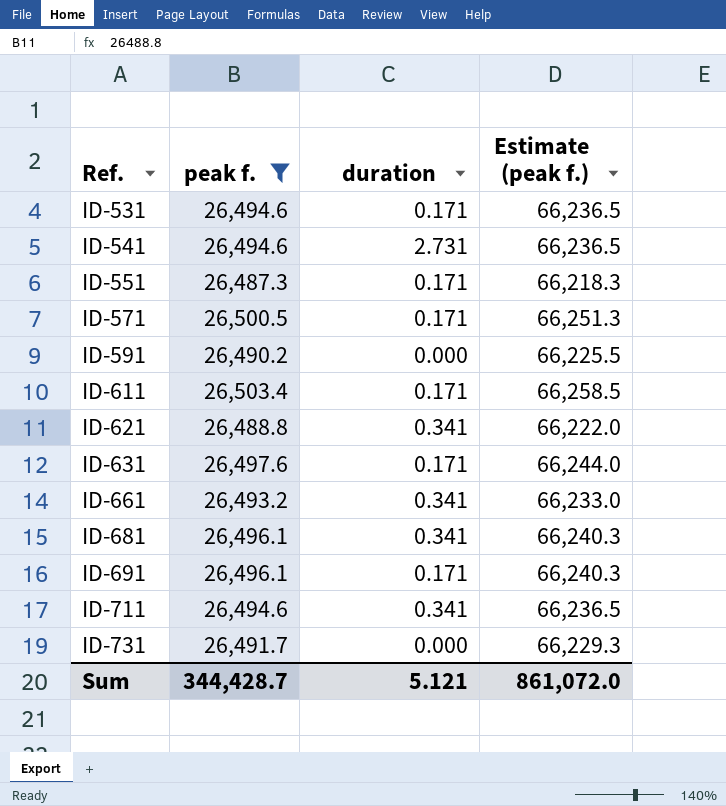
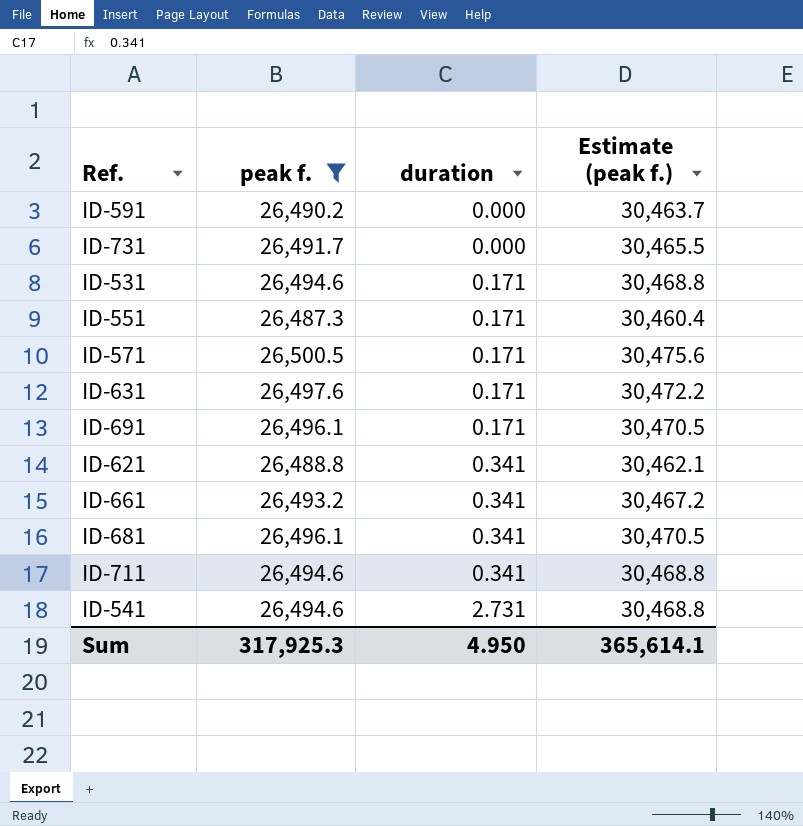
row order: Ref. ascending -> duration ascending
column Estimate (peak f.) | formula: [peak f.] * 2.5 -> [peak f.] * 1.15
row ID-611: 26,503.4 | 0.171 | 66,258.5 -> none
Sum | peak f.: 344,428.7 -> 317,925.3
Sum | duration: 5.121 -> 4.950
Sum | Estimate (peak f.): 861,072.0 -> 365,614.1

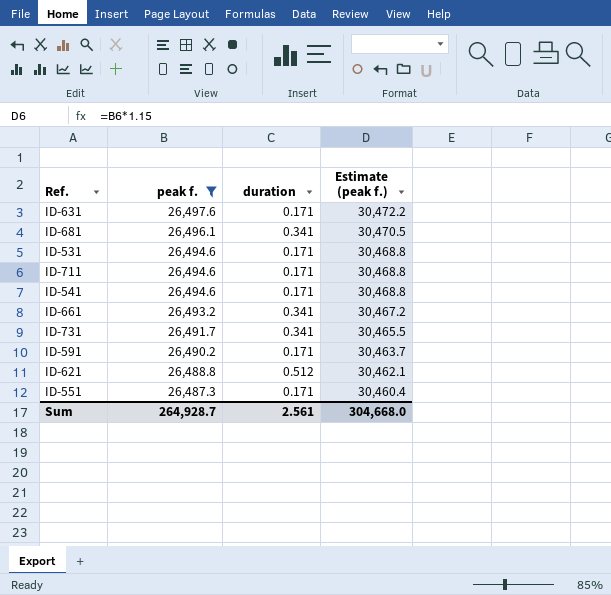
row order: duration ascending -> peak f. descending
row ID-571: 26,500.5 | 0.171 | 30,475.6 -> none
row ID-691: 26,496.1 | 0.171 | 30,470.5 -> none
ID-711 | duration: 0.341 -> 0.171
ID-541 | duration: 2.731 -> 0.171
ID-731 | duration: 0.000 -> 0.341
ID-591 | duration: 0.000 -> 0.171
ID-621 | duration: 0.341 -> 0.512
Sum | peak f.: 317,925.3 -> 264,928.7
Sum | duration: 4.950 -> 2.561
Sum | Estimate (peak f.): 365,614.1 -> 304,668.0

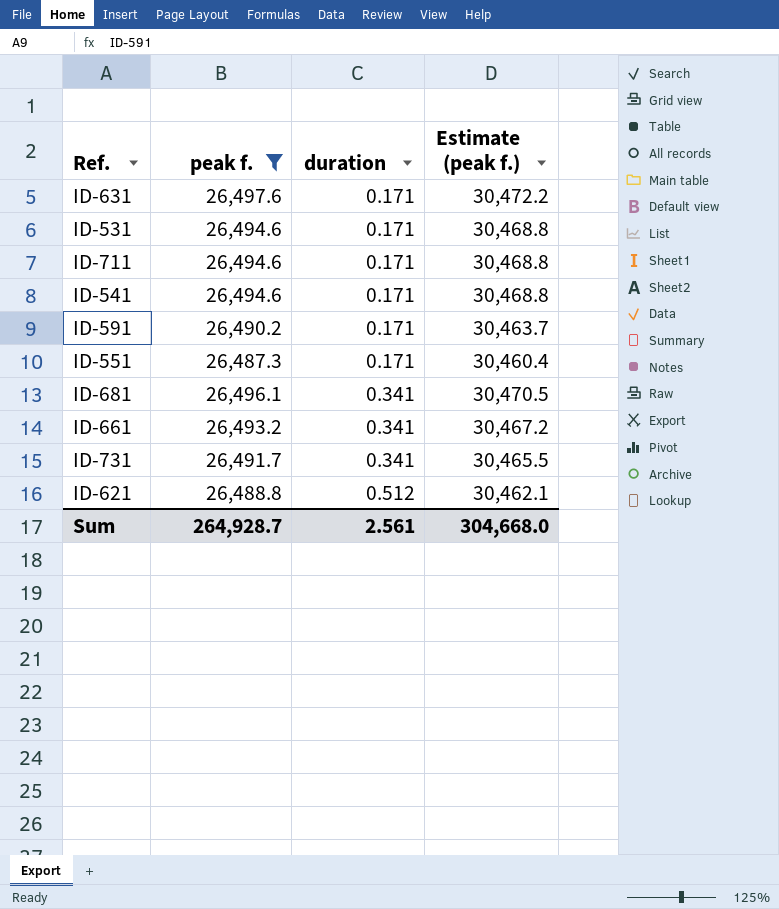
row order: peak f. descending -> duration ascending

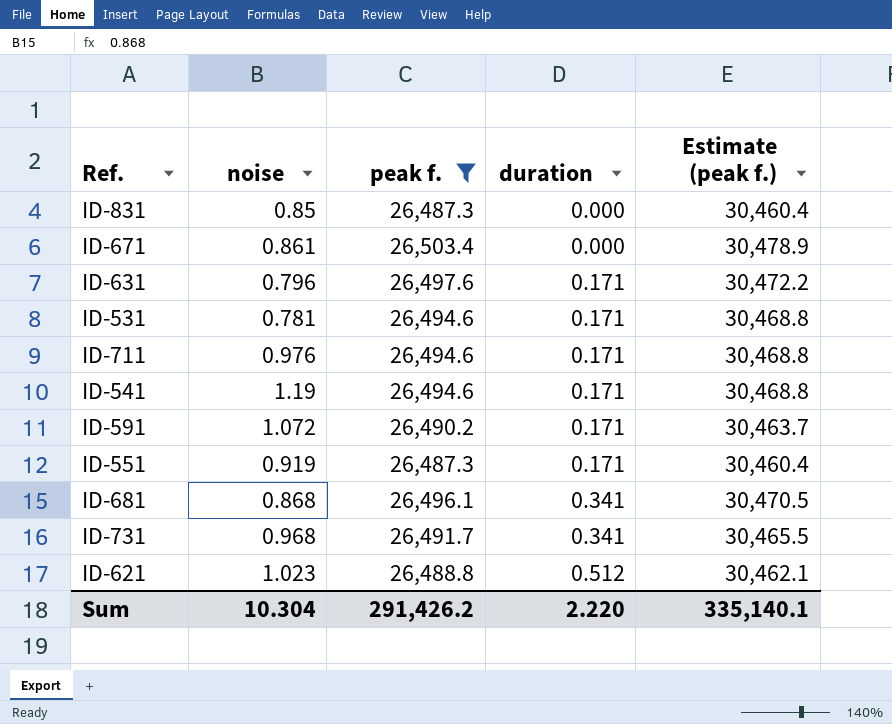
column noise | position: none -> 2
row ID-661: 26,493.2 | 0.341 | 30,467.2 -> none
row ID-831: none -> 0.85 | 26,487.3 | 0.000 | 30,460.4
row ID-671: none -> 0.861 | 26,503.4 | 0.000 | 30,478.9
Sum | peak f.: 264,928.7 -> 291,426.2
Sum | duration: 2.561 -> 2.220
Sum | Estimate (peak f.): 304,668.0 -> 335,140.1

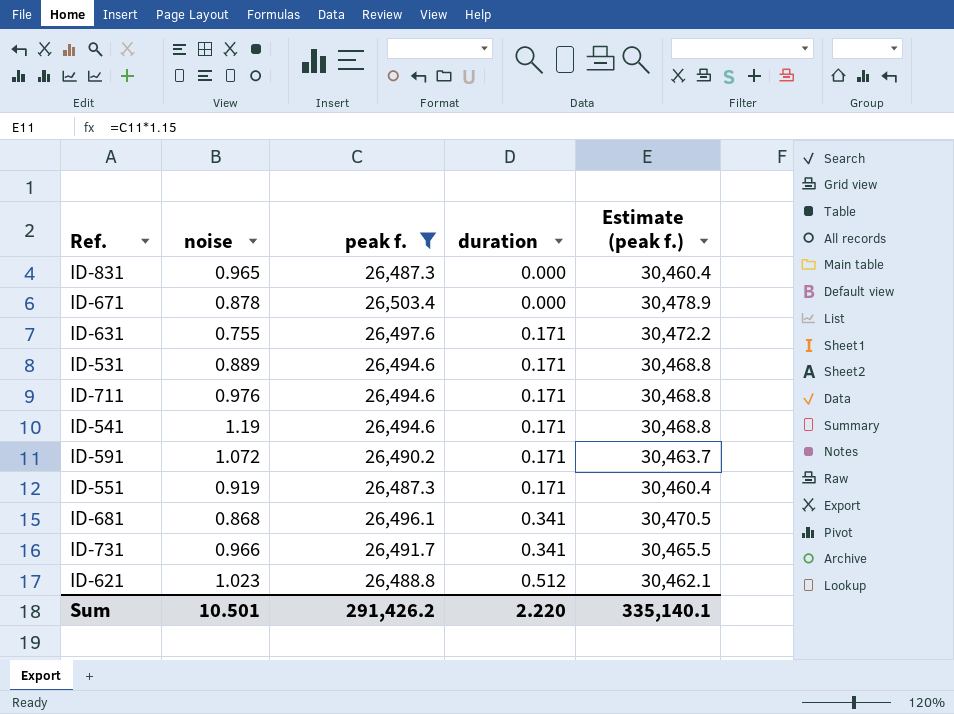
ID-831 | noise: 0.85 -> 0.965
ID-671 | noise: 0.861 -> 0.878
ID-631 | noise: 0.796 -> 0.755
ID-531 | noise: 0.781 -> 0.889
ID-731 | noise: 0.968 -> 0.966
Sum | noise: 10.304 -> 10.501

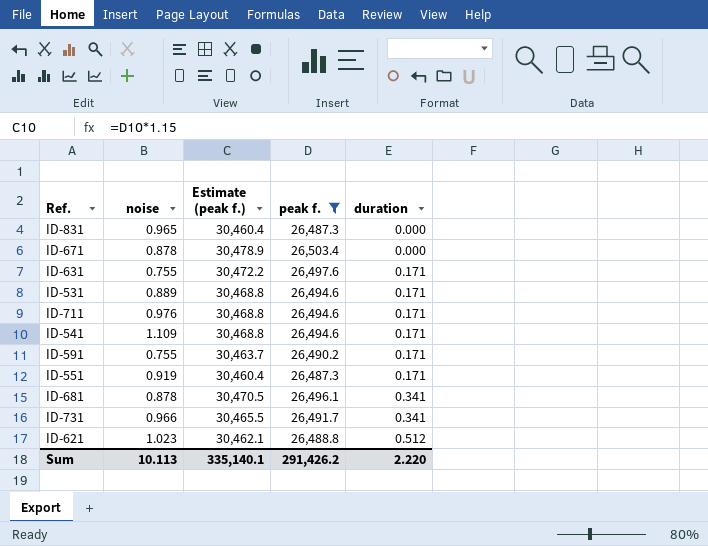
column Estimate (peak f.) | position: 5 -> 3
ID-541 | noise: 1.19 -> 1.109
ID-591 | noise: 1.072 -> 0.755
ID-681 | noise: 0.868 -> 0.878
Sum | noise: 10.501 -> 10.113

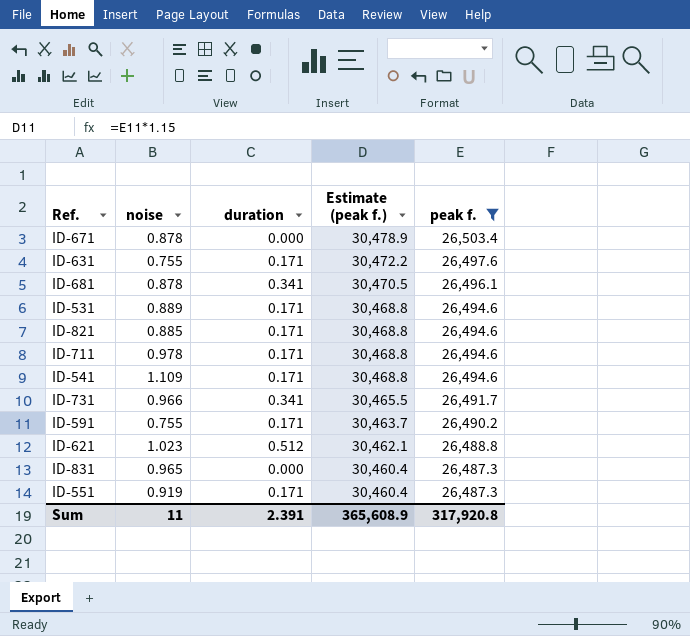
row order: duration ascending -> Estimate (peak f.) descending
column duration | position: 5 -> 3
row ID-821: none -> 0.885 | 0.171 | 30,468.8 | 26,494.6
ID-711 | noise: 0.976 -> 0.978
Sum | noise: 10.113 -> 11
Sum | duration: 2.220 -> 2.391
Sum | Estimate (peak f.): 335,140.1 -> 365,608.9
Sum | peak f.: 291,426.2 -> 317,920.8

